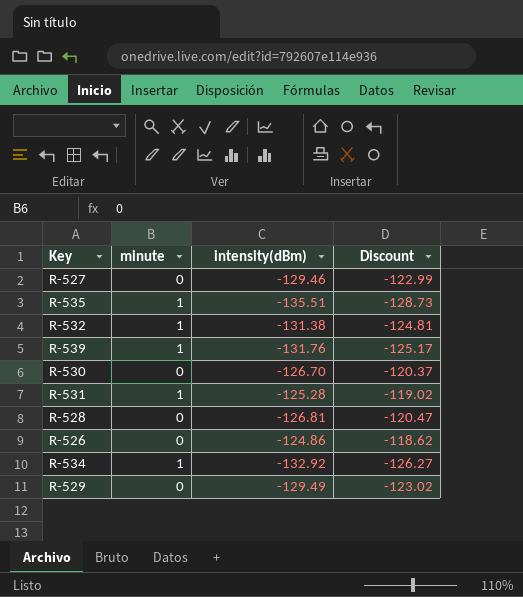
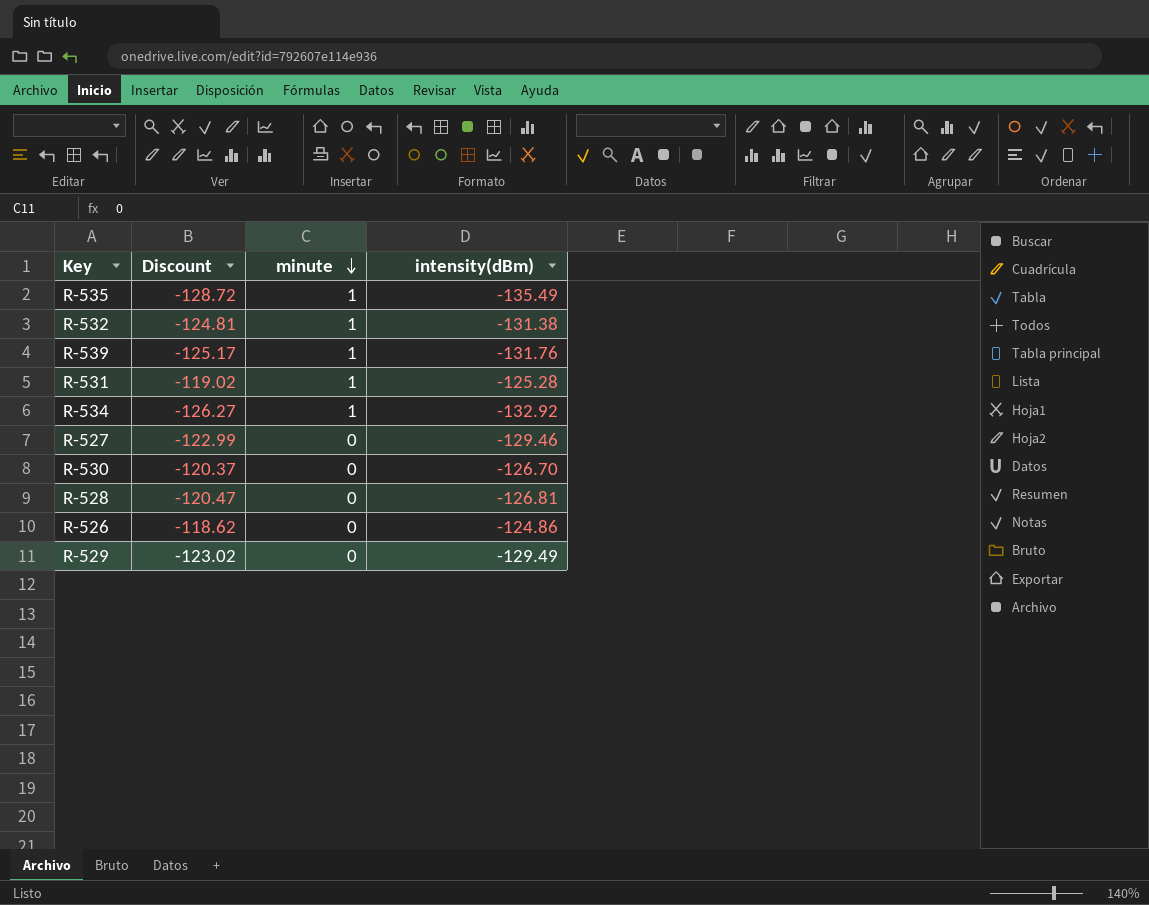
row order: none -> minute descending
column Discount | position: 4 -> 2
R-535 | Discount: -128.73 -> -128.72
R-535 | intensity(dBm): -135.51 -> -135.49

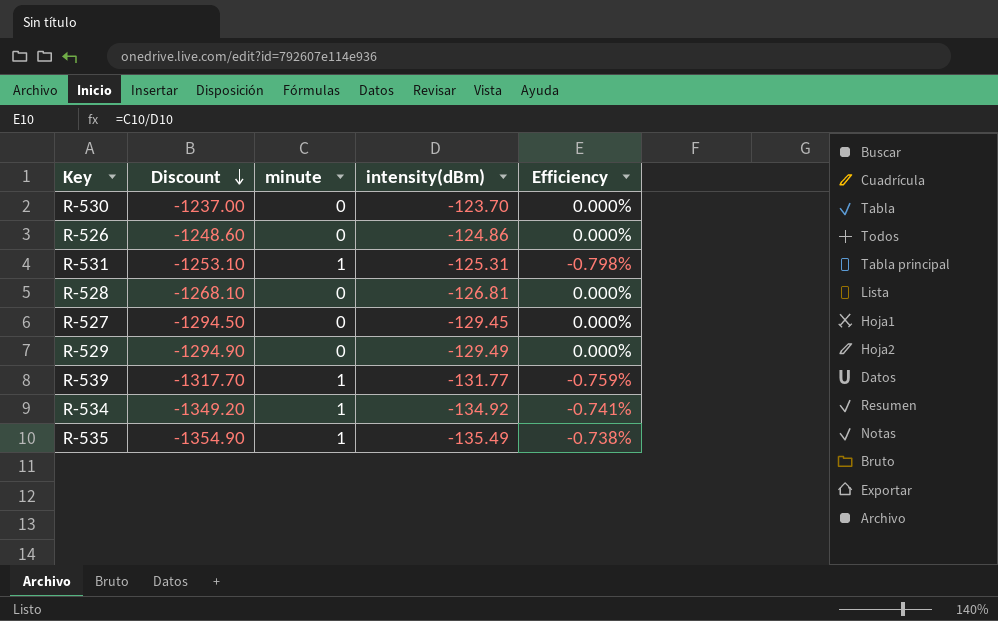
row order: minute descending -> Discount descending
column Discount | formula: [intensity(dBm)] * 0.95 -> [intensity(dBm)] * 10
column Efficiency | formula: none -> [minute] / [intensity(dBm)]
row R-532: -124.81 | 1 | -131.38 -> none
R-530 | intensity(dBm): -126.70 -> -123.70
R-531 | intensity(dBm): -125.28 -> -125.31
R-527 | intensity(dBm): -129.46 -> -129.45
R-539 | intensity(dBm): -131.76 -> -131.77
R-534 | intensity(dBm): -132.92 -> -134.92

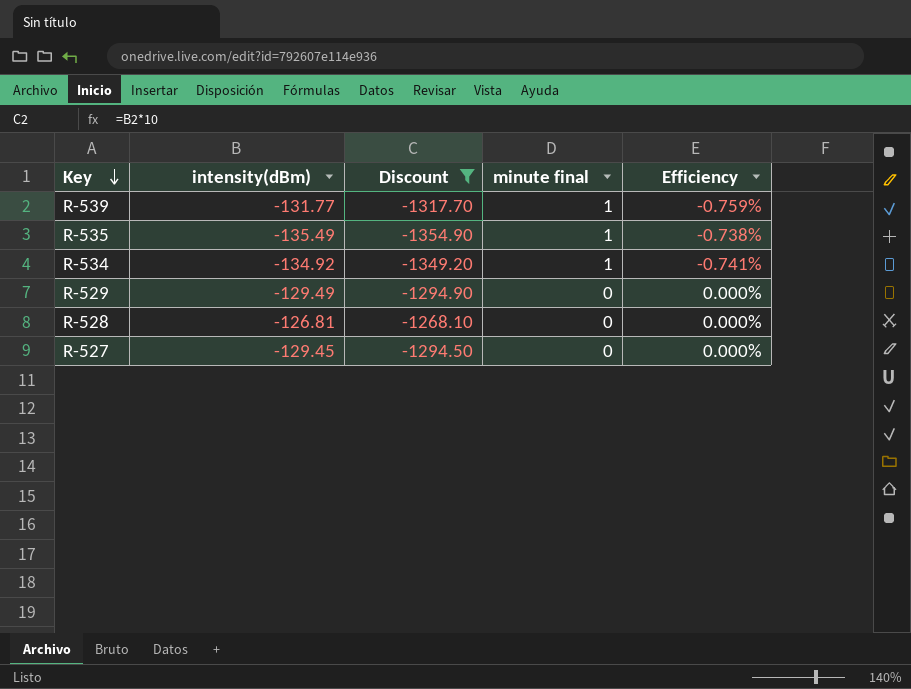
filter: none -> Discount <= -1268.10
row order: Discount descending -> Key descending
column intensity(dBm) | position: 4 -> 2
column name: minute -> minute final

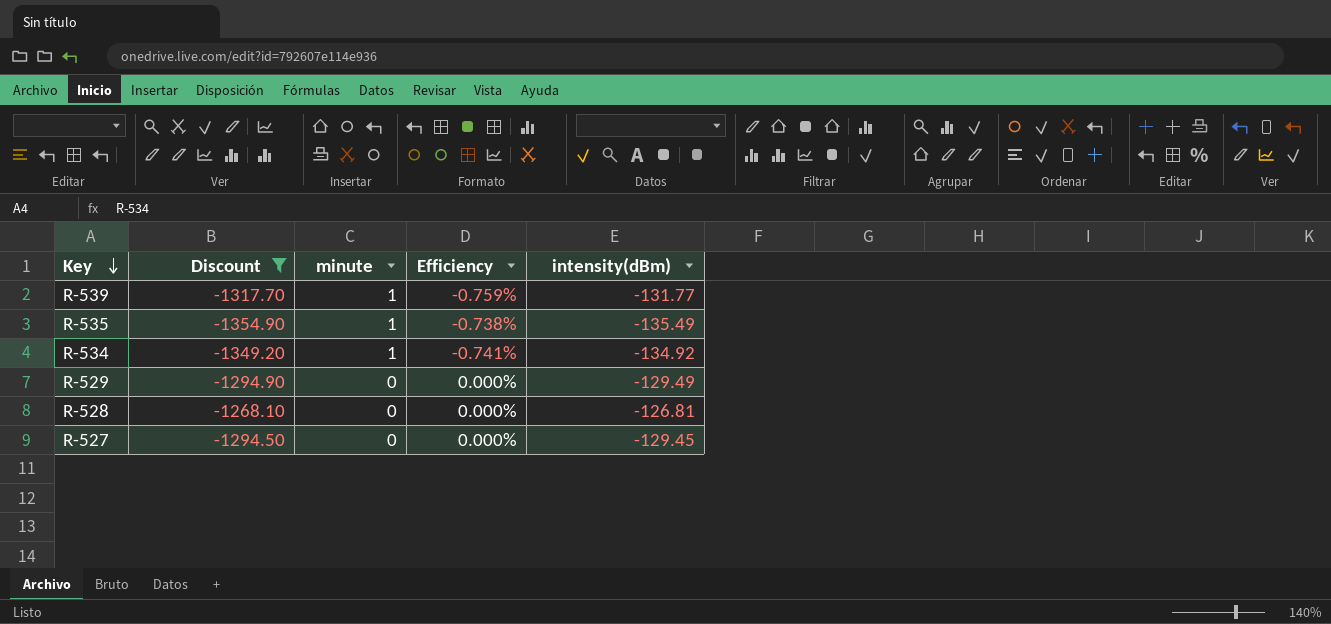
column name: minute final -> minute
column intensity(dBm) | position: 2 -> 5

